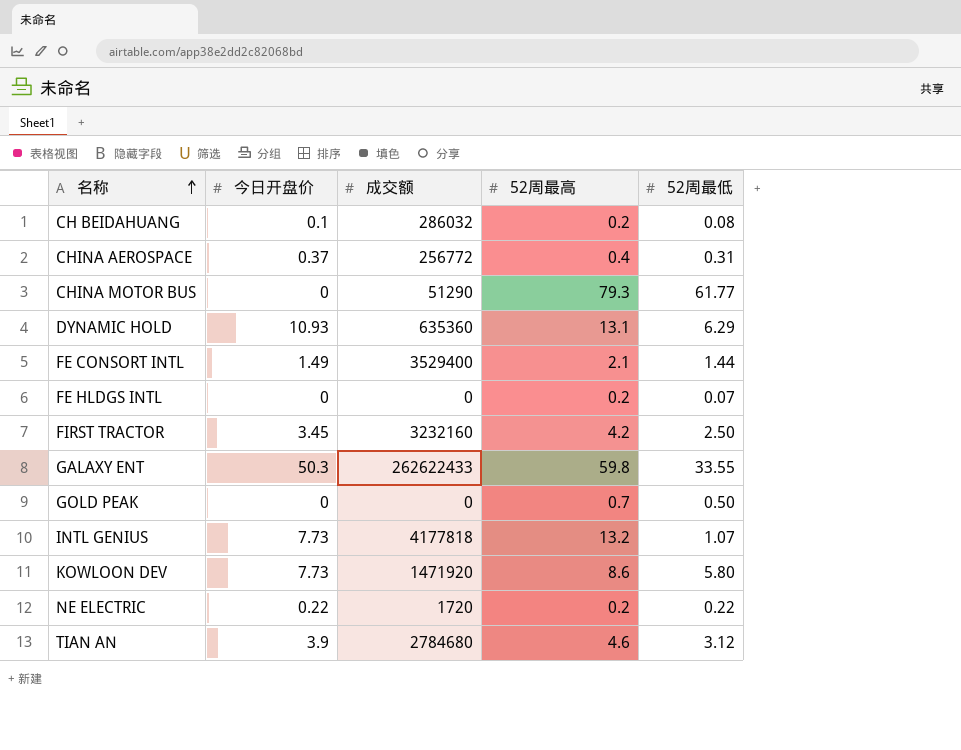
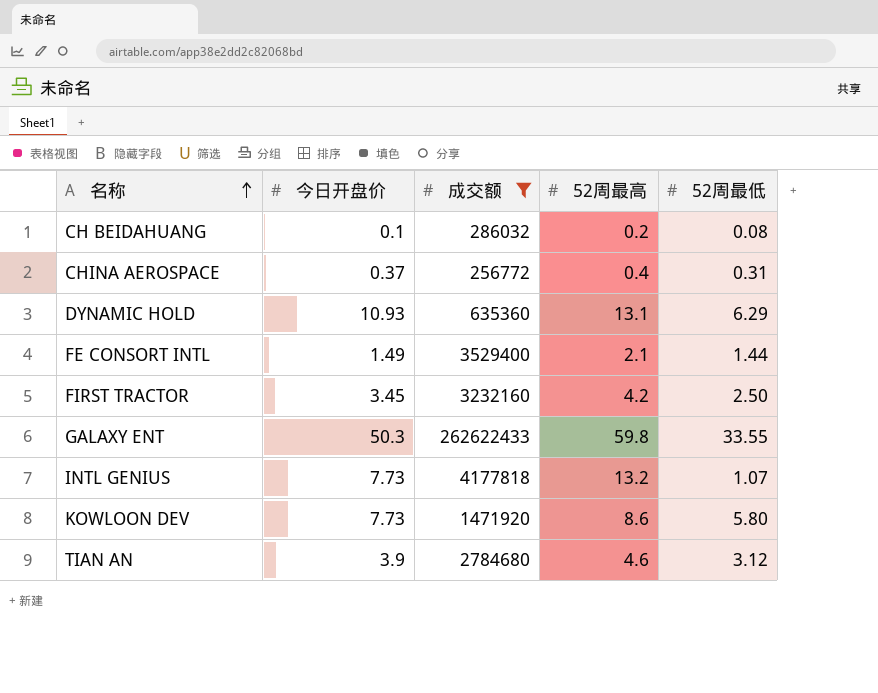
filter: none -> 成交额 >= 256772

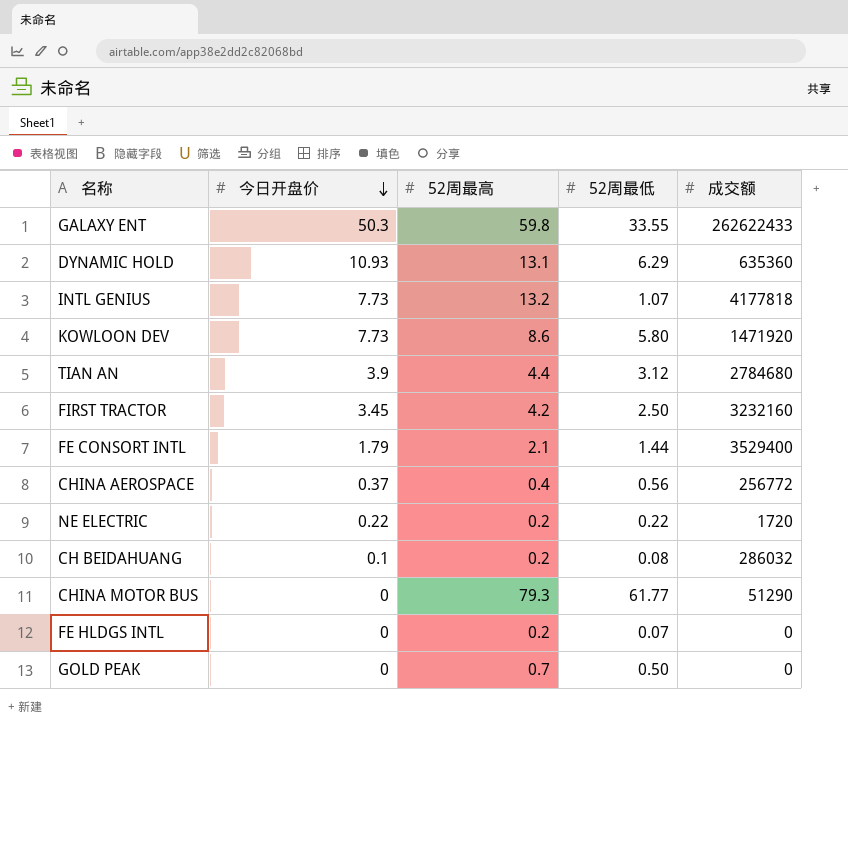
filter: 成交额 >= 256772 -> none
row order: 名称 ascending -> 今日开盘价 descending
column 成交额 | position: 3 -> 5
TIAN AN | 52周最高: 4.6 -> 4.4
FE CONSORT INTL | 今日开盘价: 1.49 -> 1.79
CHINA AEROSPACE | 52周最低: 0.31 -> 0.56

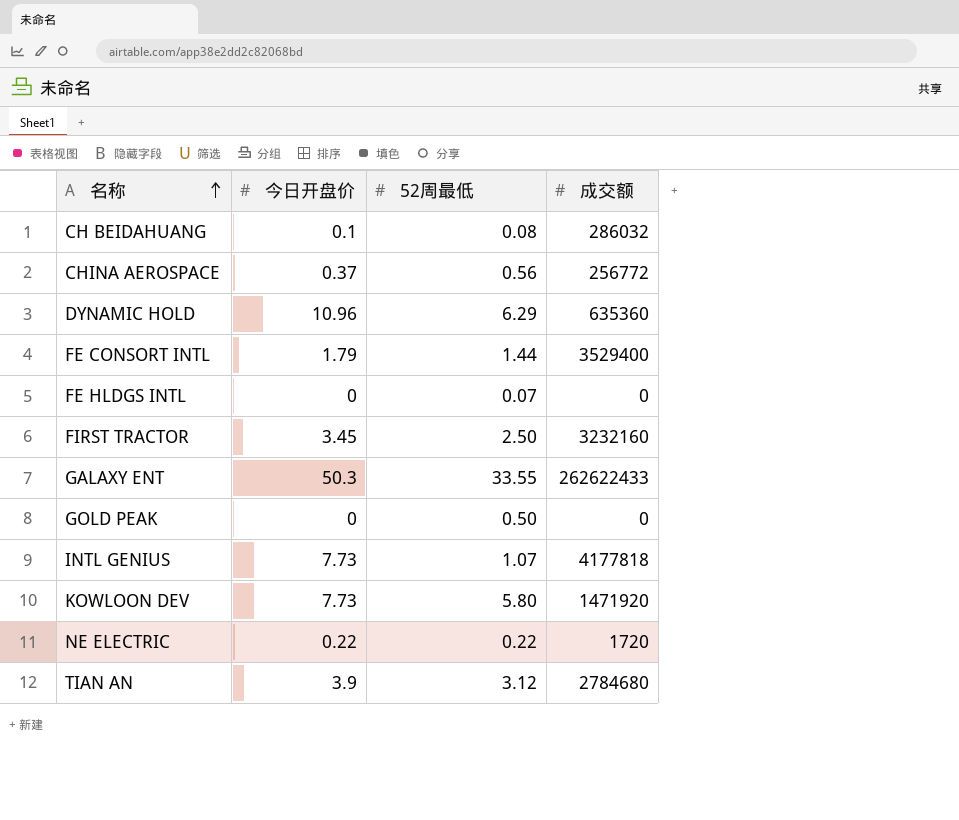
row order: 今日开盘价 descending -> 名称 ascending
column 52周最高 | position: 3 -> none
row CHINA MOTOR BUS: 0 | 79.3 | 61.77 | 51290 -> none
DYNAMIC HOLD | 今日开盘价: 10.93 -> 10.96

